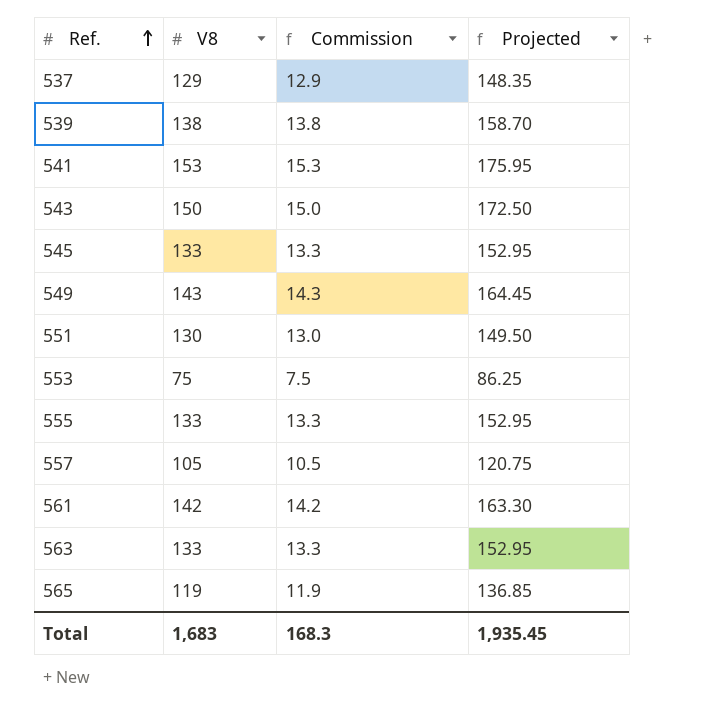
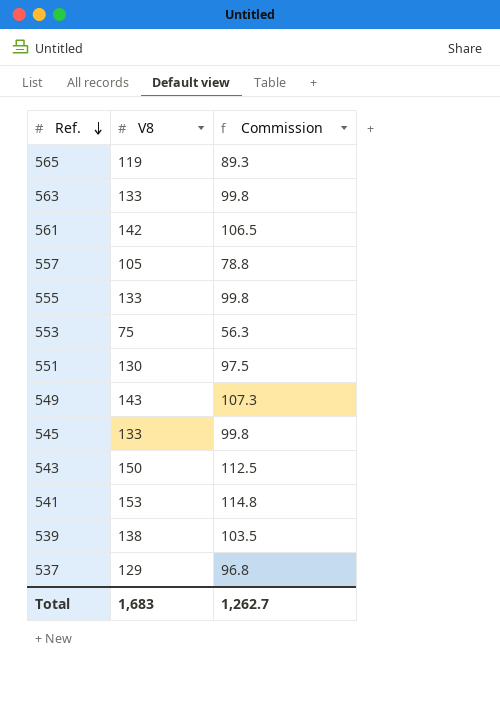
row order: Ref. ascending -> Ref. descending
column Projected | formula: [V8] * 1.15 -> none
column Commission | formula: [V8] * 0.1 -> [V8] * 0.75
Total | Commission: 168.3 -> 1,262.7

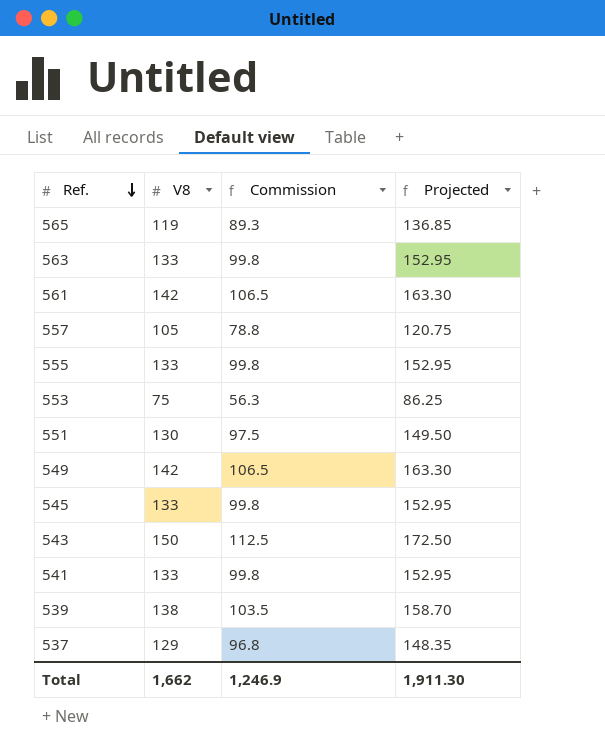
column Projected | formula: none -> [V8] * 1.15
549 | V8: 143 -> 142
549 | Commission: 107.3 -> 106.5
541 | V8: 153 -> 133
541 | Commission: 114.8 -> 99.8
Total | V8: 1,683 -> 1,662
Total | Commission: 1,262.7 -> 1,246.9

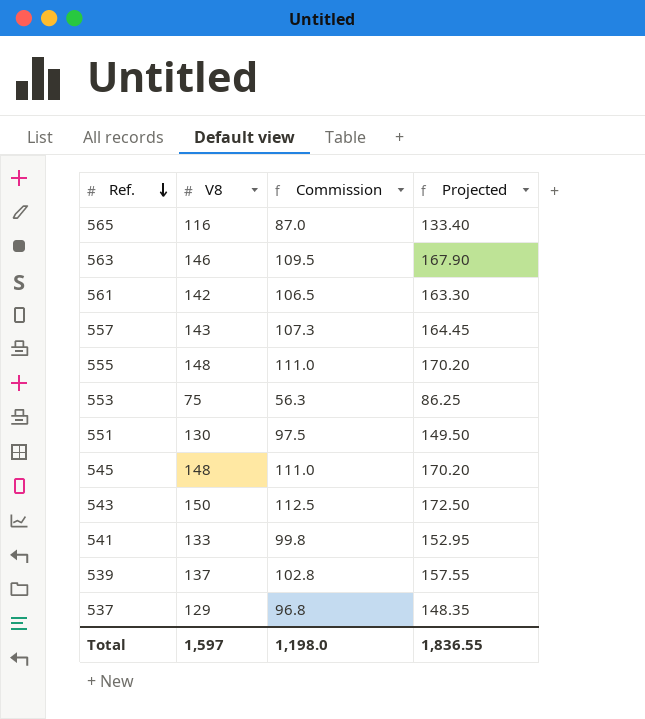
row 549: 142 | 106.5 | 163.30 -> none
565 | V8: 119 -> 116
565 | Commission: 89.3 -> 87.0
565 | Projected: 136.85 -> 133.40
563 | V8: 133 -> 146
563 | Commission: 99.8 -> 109.5
563 | Projected: 152.95 -> 167.90
557 | V8: 105 -> 143
557 | Commission: 78.8 -> 107.3
557 | Projected: 120.75 -> 164.45
555 | V8: 133 -> 148
555 | Commission: 99.8 -> 111.0
555 | Projected: 152.95 -> 170.20
545 | V8: 133 -> 148
545 | Commission: 99.8 -> 111.0
545 | Projected: 152.95 -> 170.20
539 | V8: 138 -> 137
539 | Commission: 103.5 -> 102.8
539 | Projected: 158.70 -> 157.55
Total | V8: 1,662 -> 1,597
Total | Commission: 1,246.9 -> 1,198.0
Total | Projected: 1,911.30 -> 1,836.55

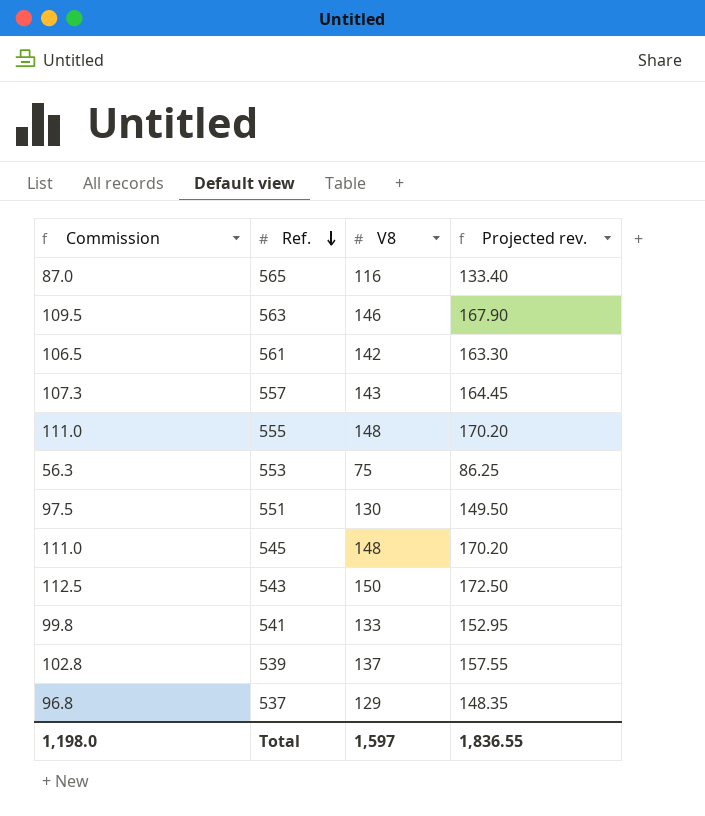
column Commission | position: 3 -> 1
column name: Projected -> Projected rev.

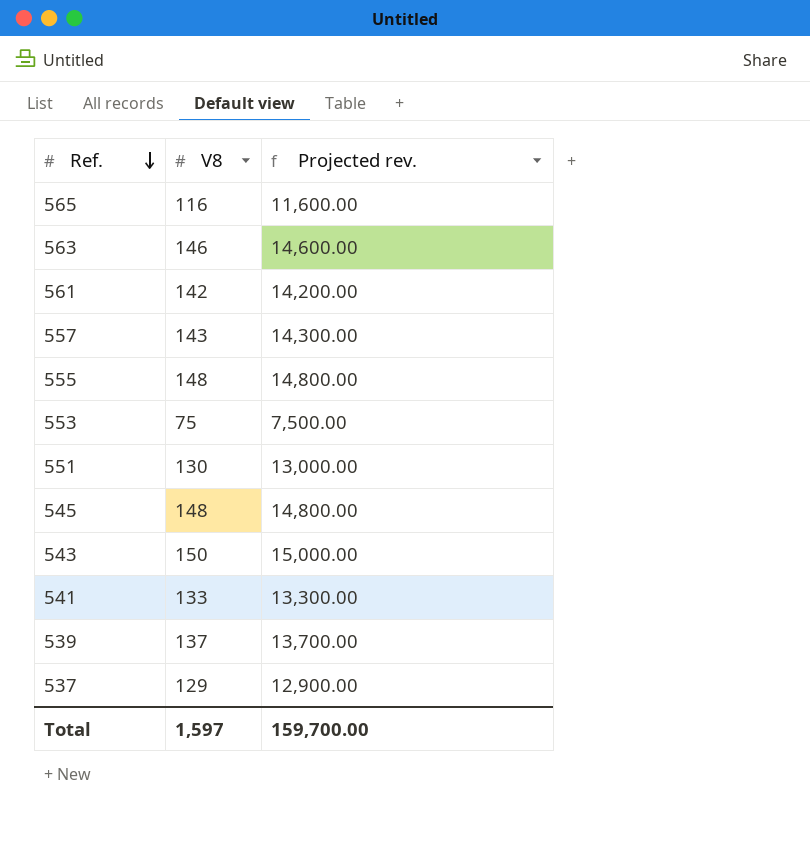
column Commission | formula: [V8] * 0.75 -> none
column Projected rev. | formula: [V8] * 1.15 -> [V8] * 100
Total | Projected rev.: 1,836.55 -> 159,700.00

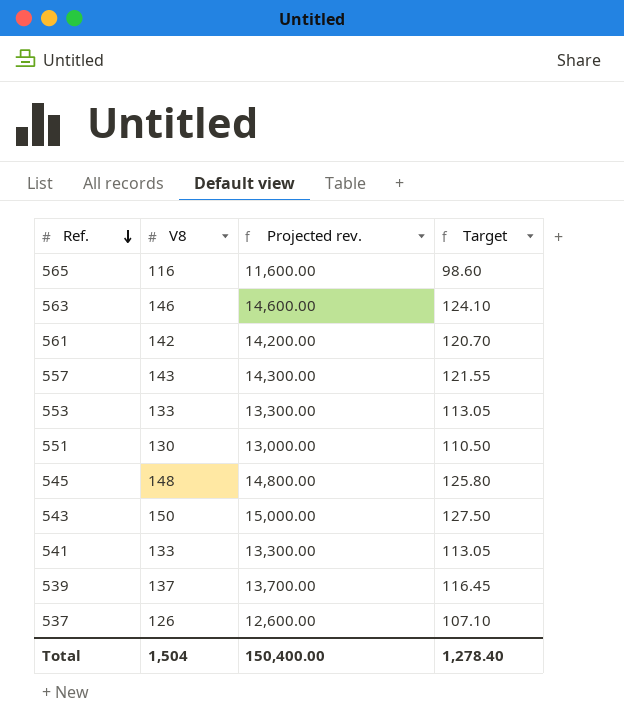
column Target | formula: none -> [V8] * 0.85
row 555: 148 | 14,800.00 -> none
553 | V8: 75 -> 133
553 | Projected rev.: 7,500.00 -> 13,300.00
537 | V8: 129 -> 126
537 | Projected rev.: 12,900.00 -> 12,600.00
Total | V8: 1,597 -> 1,504
Total | Projected rev.: 159,700.00 -> 150,400.00

